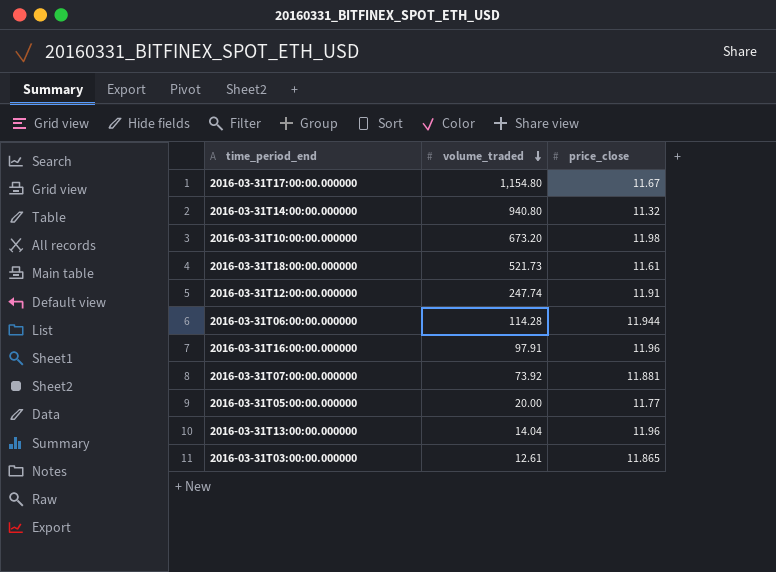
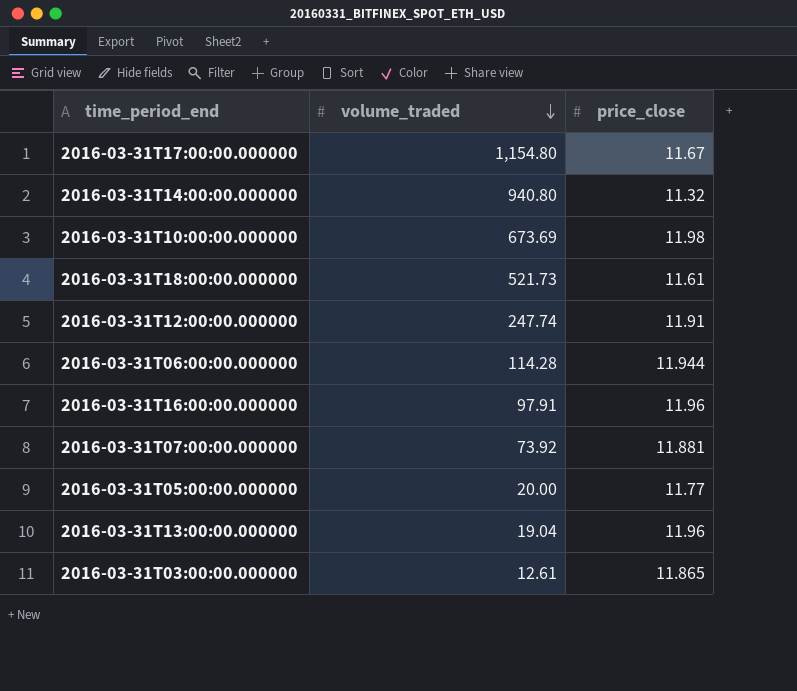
2016-03-31T10:00:00.000000 | volume_traded: 673.20 -> 673.69
2016-03-31T13:00:00.000000 | volume_traded: 14.04 -> 19.04

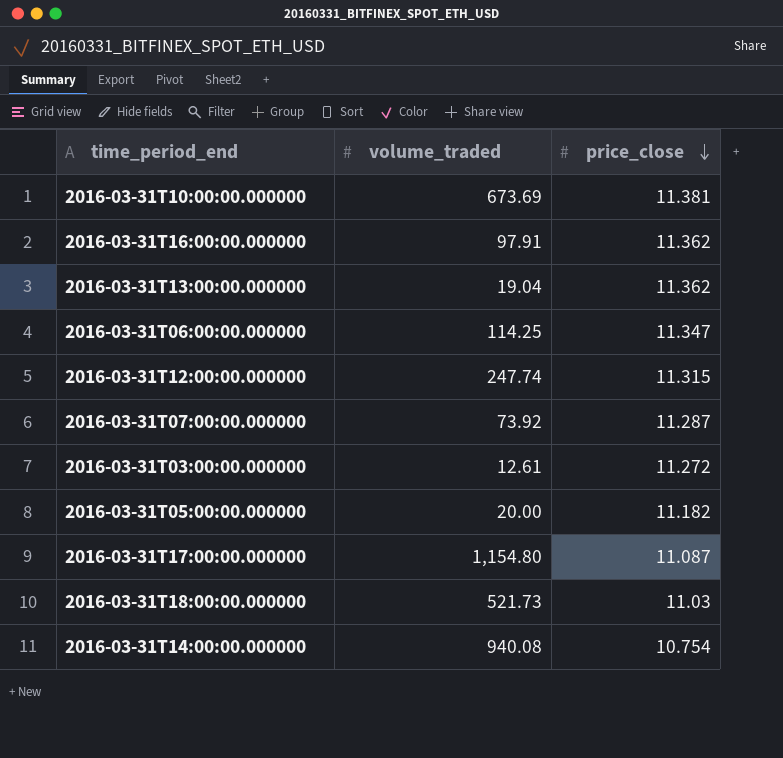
row order: volume_traded descending -> price_close descending
2016-03-31T10:00:00.000000 | price_close: 11.98 -> 11.381
2016-03-31T16:00:00.000000 | price_close: 11.96 -> 11.362
2016-03-31T13:00:00.000000 | price_close: 11.96 -> 11.362
2016-03-31T06:00:00.000000 | volume_traded: 114.28 -> 114.25
2016-03-31T06:00:00.000000 | price_close: 11.944 -> 11.347
2016-03-31T12:00:00.000000 | price_close: 11.91 -> 11.315
2016-03-31T07:00:00.000000 | price_close: 11.881 -> 11.287
2016-03-31T03:00:00.000000 | price_close: 11.865 -> 11.272
2016-03-31T05:00:00.000000 | price_close: 11.77 -> 11.182
2016-03-31T17:00:00.000000 | price_close: 11.67 -> 11.087
2016-03-31T18:00:00.000000 | price_close: 11.61 -> 11.03
2016-03-31T14:00:00.000000 | volume_traded: 940.80 -> 940.08
2016-03-31T14:00:00.000000 | price_close: 11.32 -> 10.754

